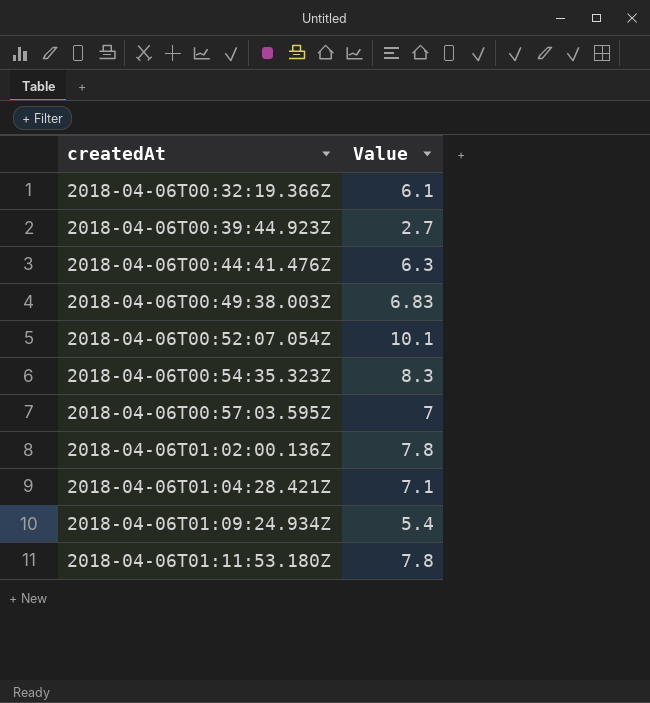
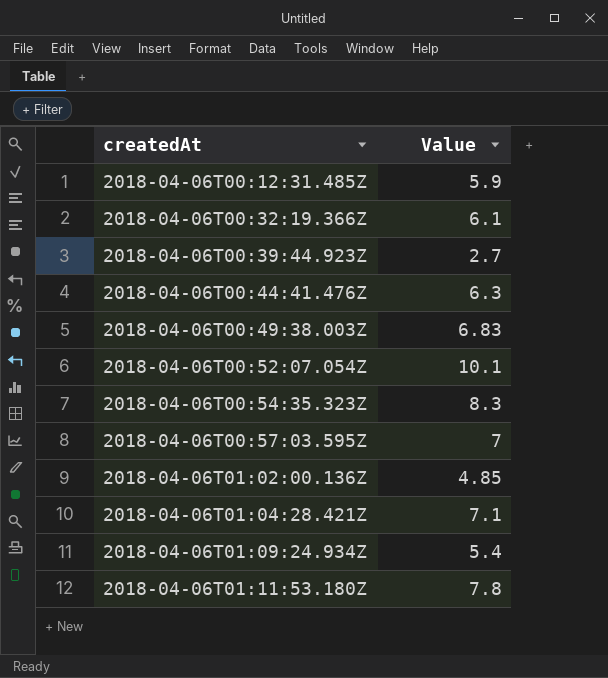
row 2018-04-06T00:12:31.485Z: none -> 5.9
2018-04-06T01:02:00.136Z | Value: 7.8 -> 4.85

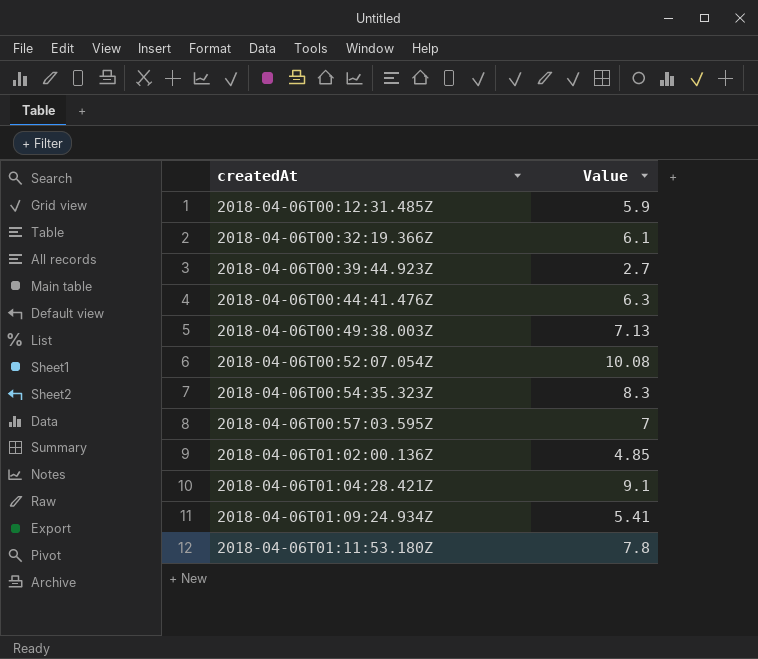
2018-04-06T00:49:38.003Z | Value: 6.83 -> 7.13
2018-04-06T00:52:07.054Z | Value: 10.1 -> 10.08
2018-04-06T01:04:28.421Z | Value: 7.1 -> 9.1
2018-04-06T01:09:24.934Z | Value: 5.4 -> 5.41

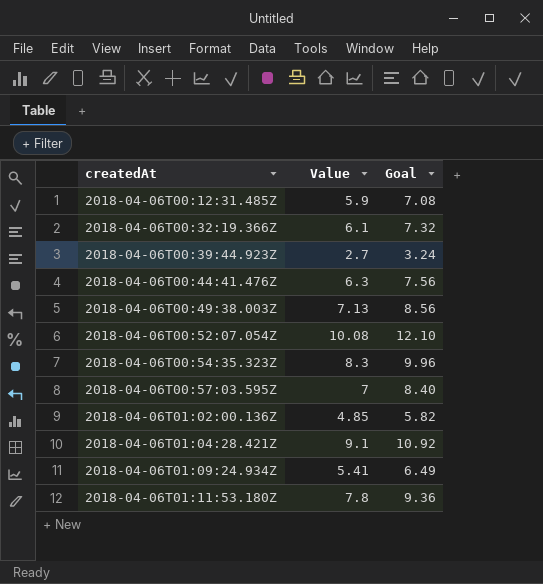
column Goal | formula: none -> [Value] * 1.2

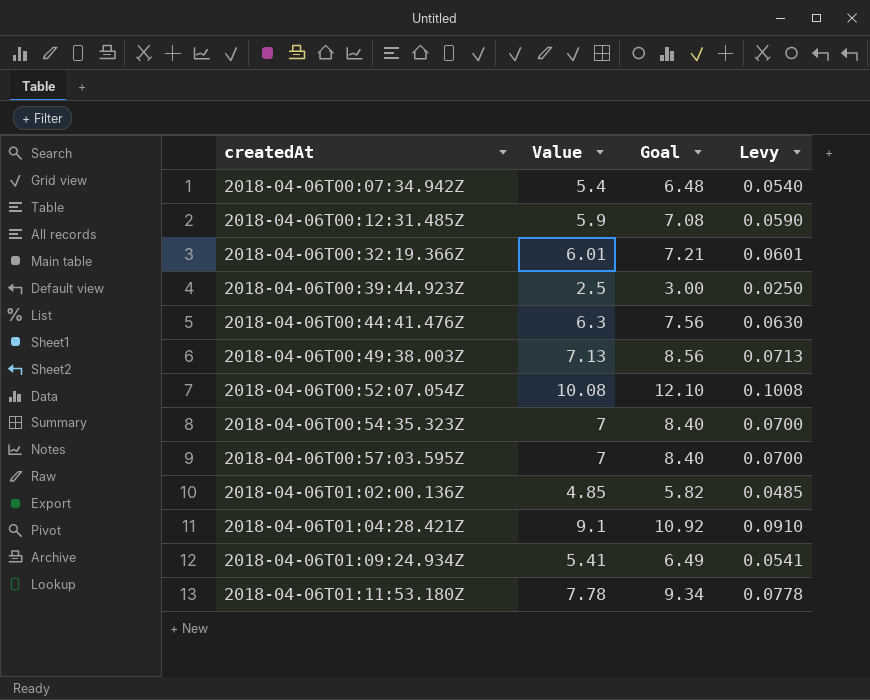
column Levy | formula: none -> [Value] * 0.01
row 2018-04-06T00:07:34.942Z: none -> 5.4 | 6.48 | 0.0540
2018-04-06T00:32:19.366Z | Value: 6.1 -> 6.01
2018-04-06T00:32:19.366Z | Goal: 7.32 -> 7.21
2018-04-06T00:39:44.923Z | Value: 2.7 -> 2.5
2018-04-06T00:39:44.923Z | Goal: 3.24 -> 3.00
2018-04-06T00:54:35.323Z | Value: 8.3 -> 7
2018-04-06T00:54:35.323Z | Goal: 9.96 -> 8.40
2018-04-06T01:11:53.180Z | Value: 7.8 -> 7.78
2018-04-06T01:11:53.180Z | Goal: 9.36 -> 9.34

